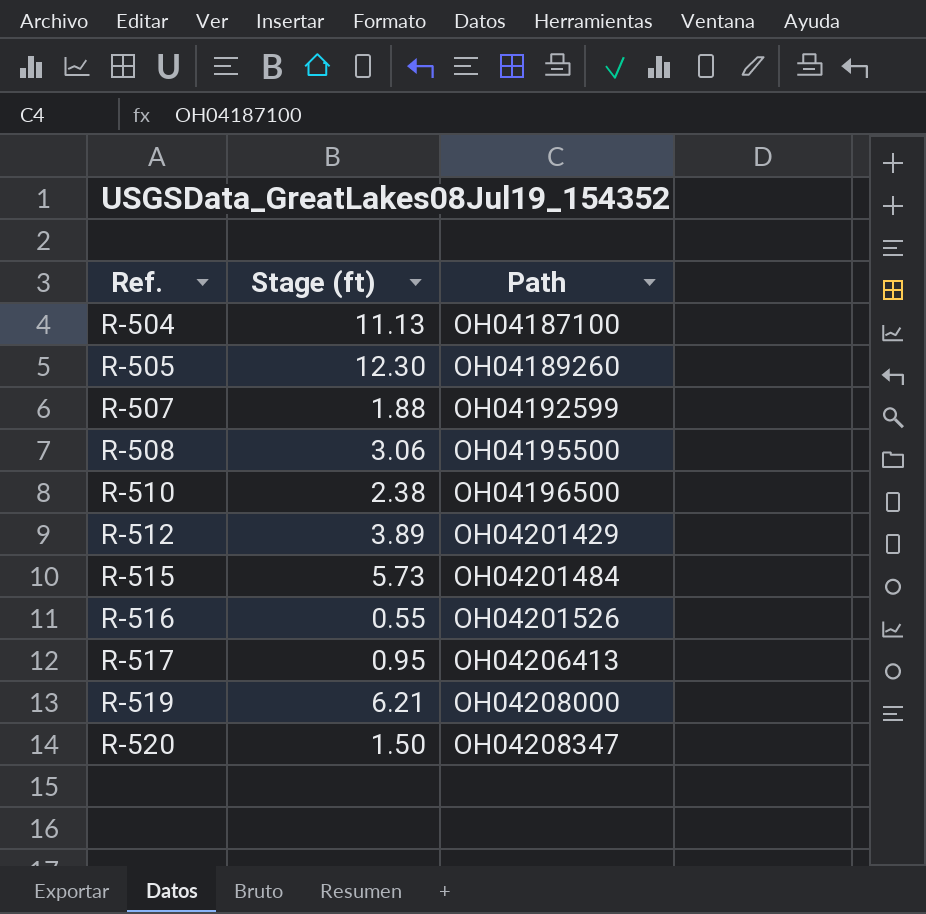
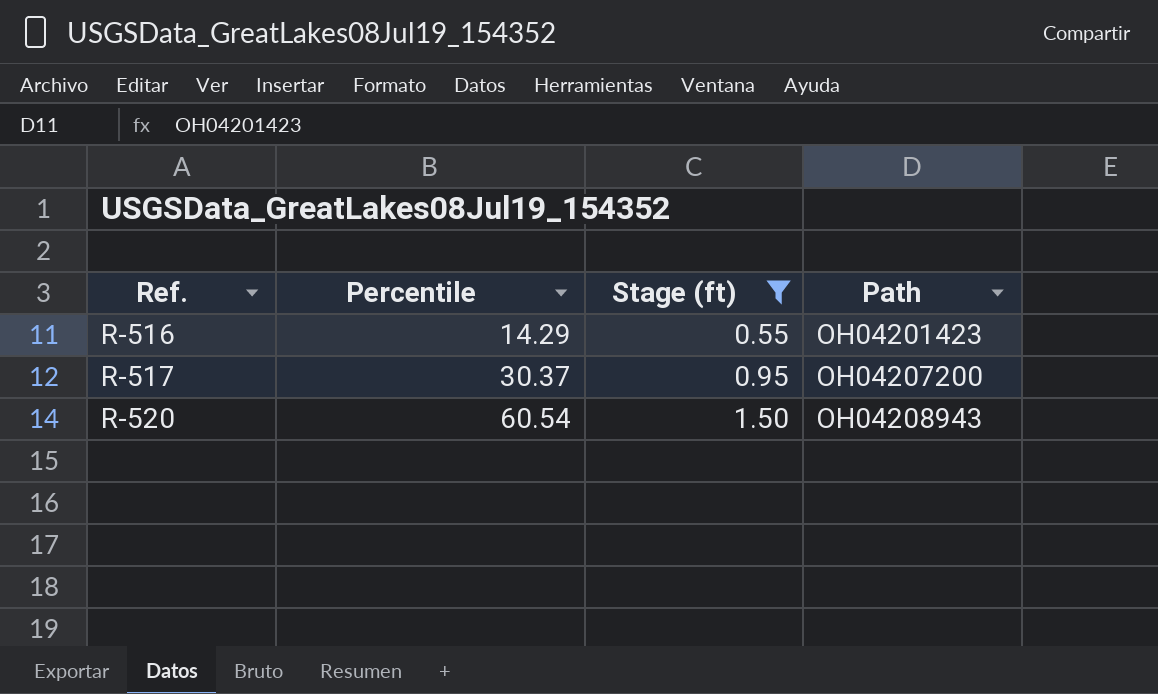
filter: none -> Stage (ft) <= 1.50
column Percentile | position: none -> 2
R-516 | Path: OH04201526 -> OH04201423
R-517 | Path: OH04206413 -> OH04207200
R-520 | Path: OH04208347 -> OH04208943

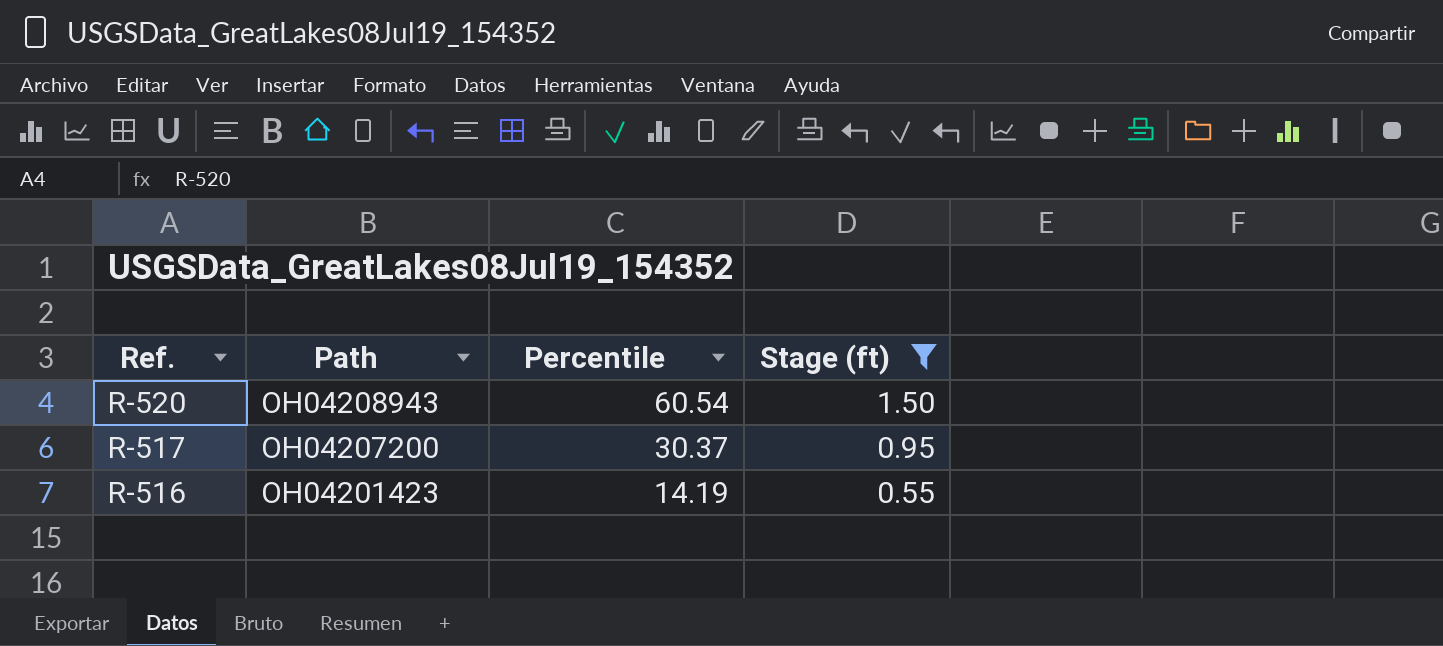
row order: Ref. ascending -> Ref. descending
column Path | position: 4 -> 2
R-516 | Percentile: 14.29 -> 14.19

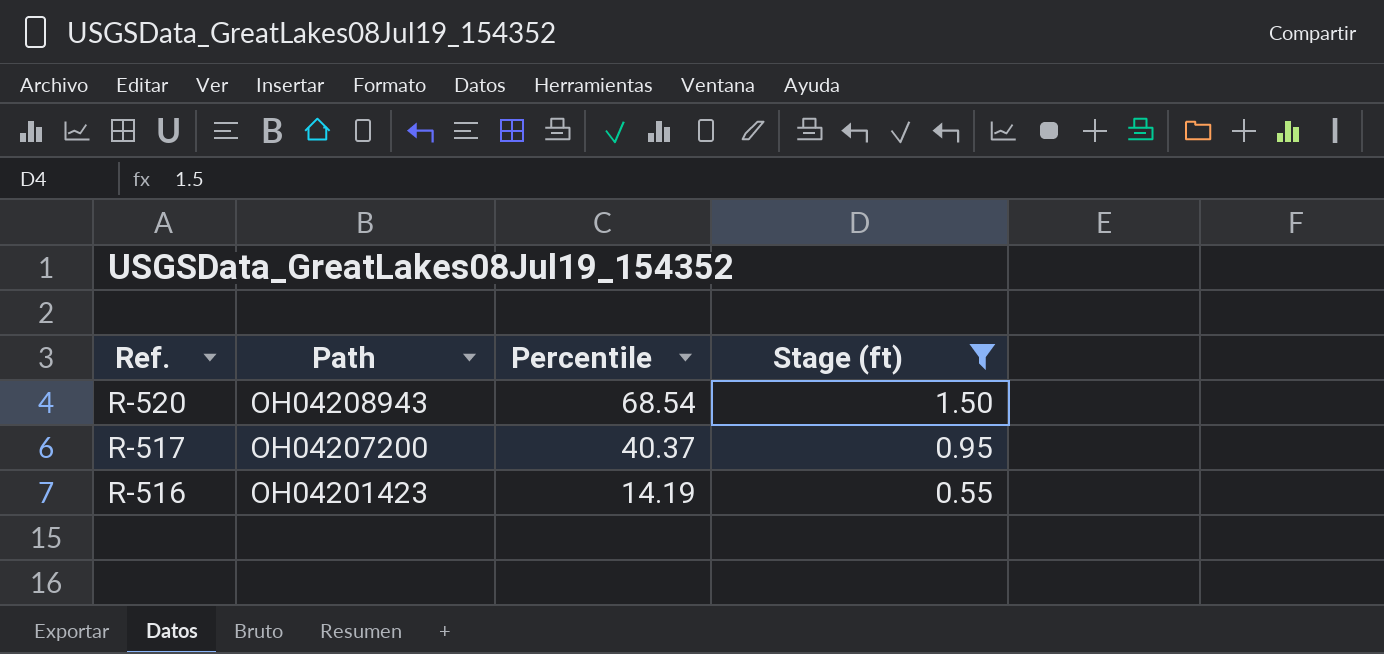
R-520 | Percentile: 60.54 -> 68.54
R-517 | Percentile: 30.37 -> 40.37

